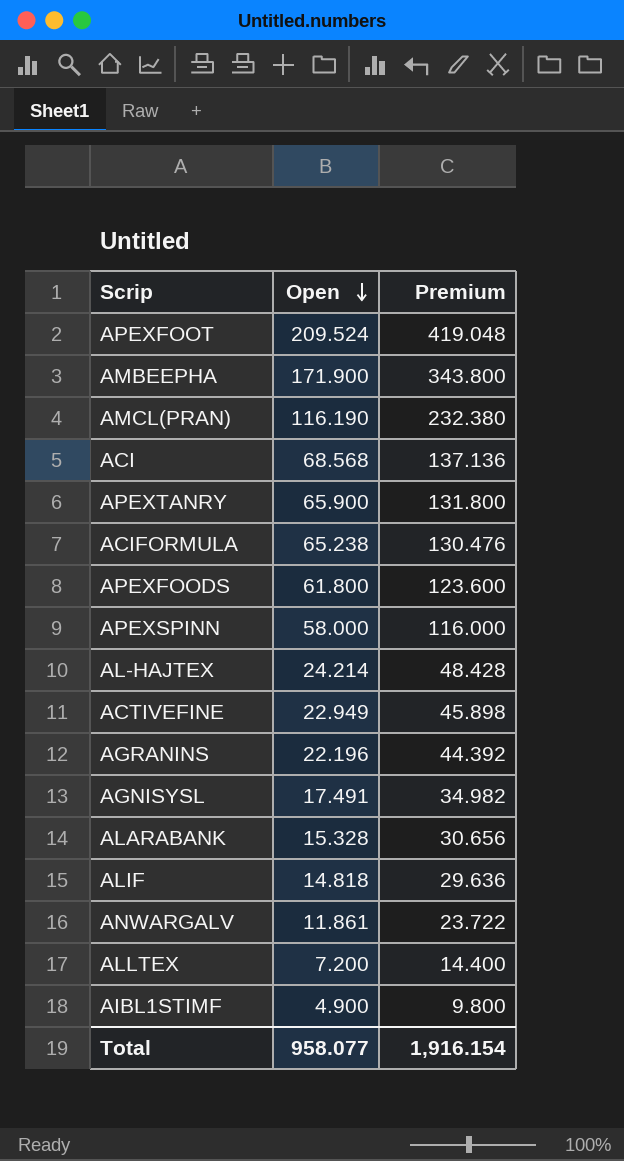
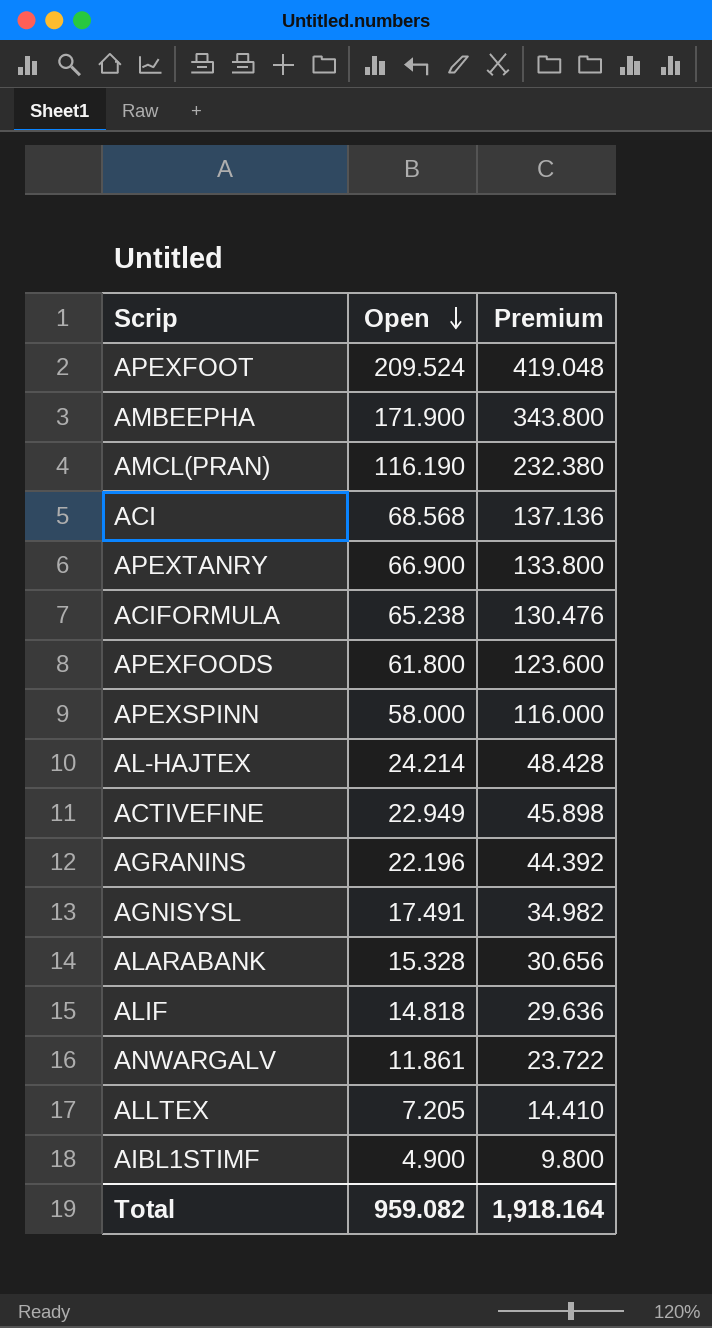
APEXTANRY | Open: 65.900 -> 66.900
APEXTANRY | Premium: 131.800 -> 133.800
ALLTEX | Open: 7.200 -> 7.205
ALLTEX | Premium: 14.400 -> 14.410
Total | Open: 958.077 -> 959.082
Total | Premium: 1,916.154 -> 1,918.164

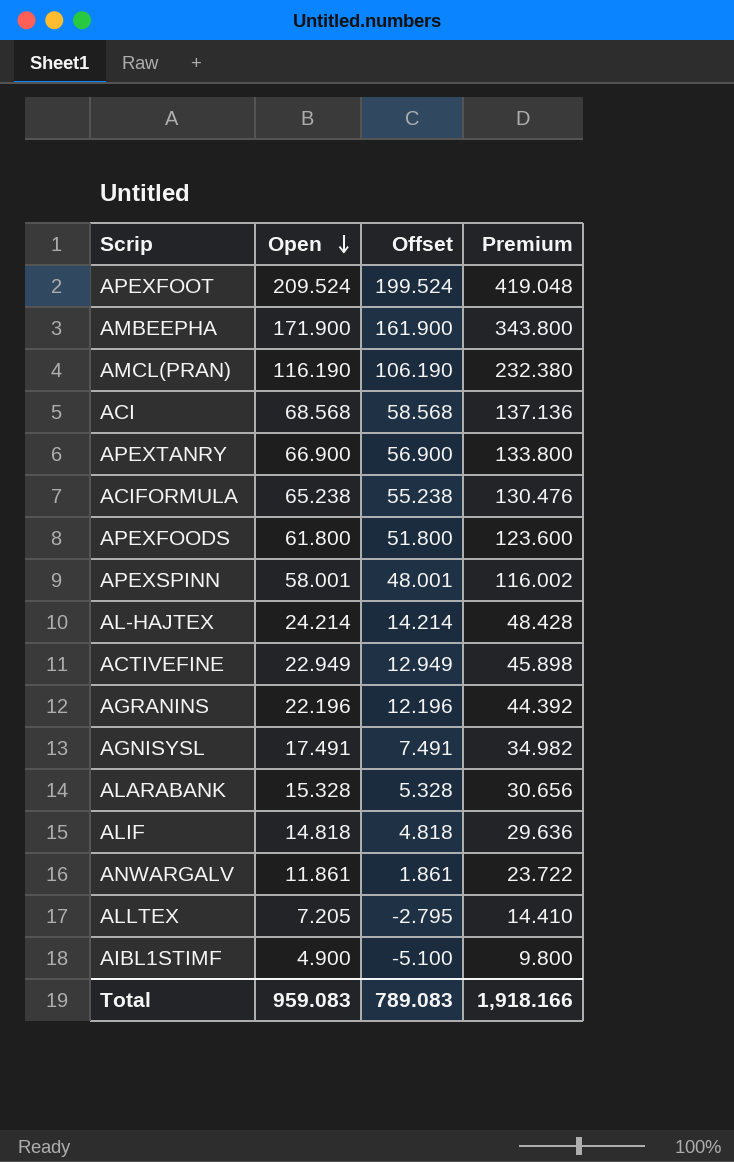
column Offset | formula: none -> [Open] - 10
APEXSPINN | Open: 58.000 -> 58.001
APEXSPINN | Premium: 116.000 -> 116.002
Total | Open: 959.082 -> 959.083
Total | Premium: 1,918.164 -> 1,918.166

